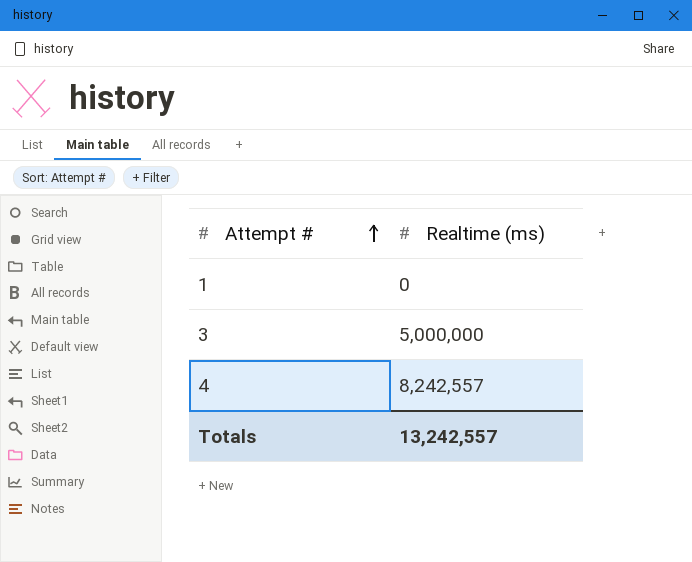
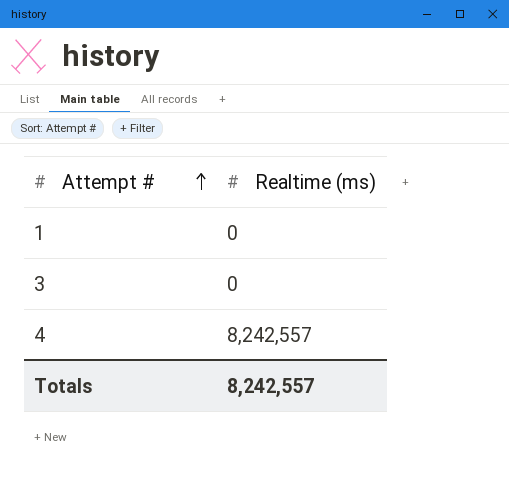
3 | Realtime (ms): 5,000,000 -> 0
Totals | Realtime (ms): 13,242,557 -> 8,242,557

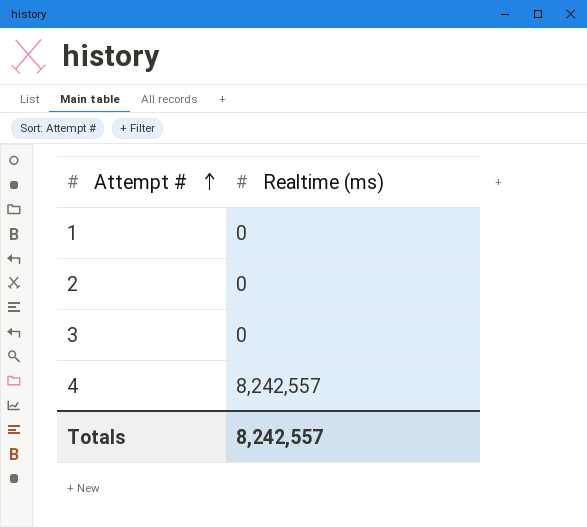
row 2: none -> 0

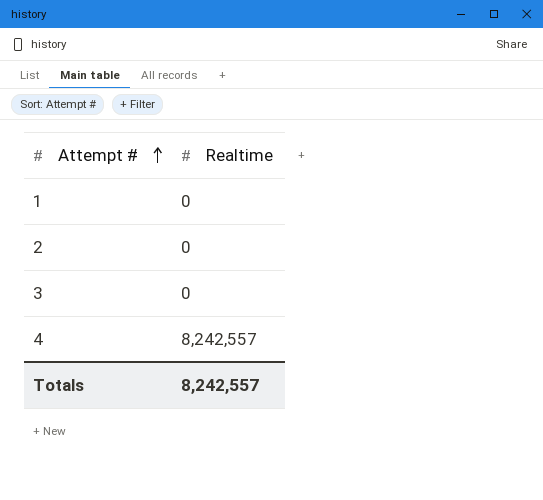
column name: Realtime (ms) -> Realtime

